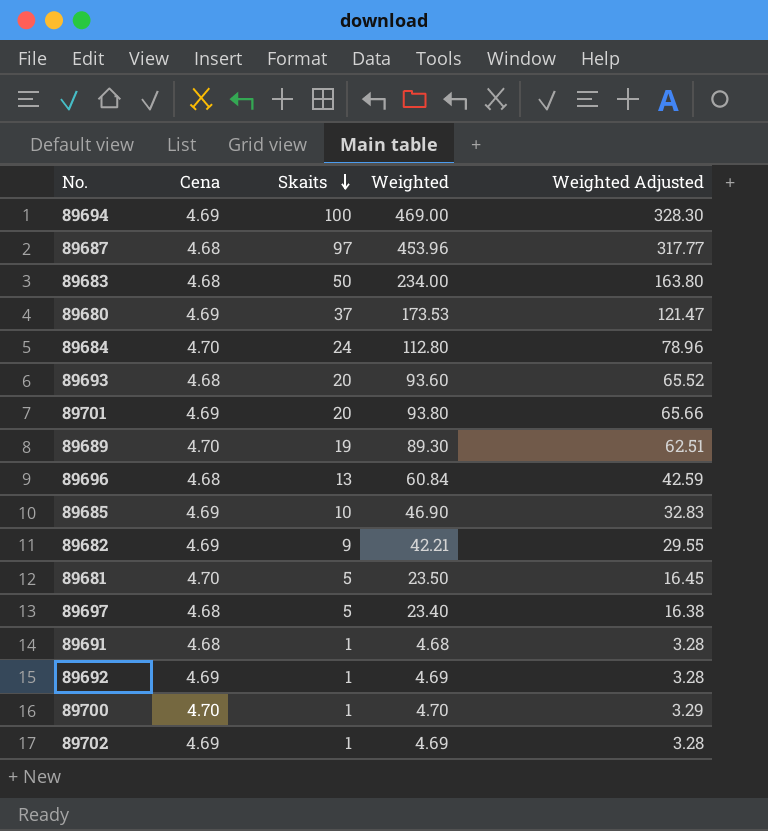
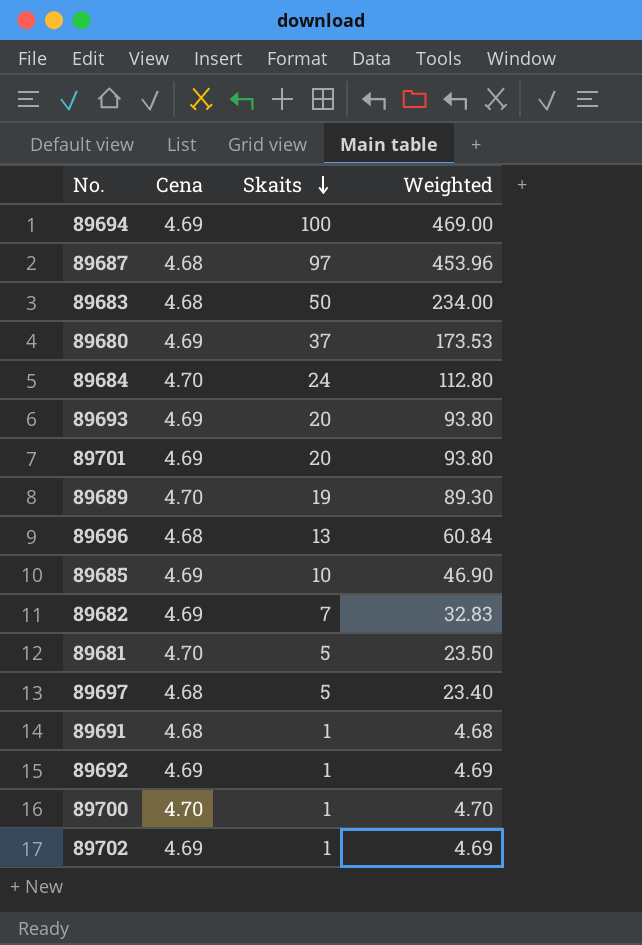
column Weighted Adjusted | formula: [Weighted] * 0.7 -> none
89693 | Cena: 4.68 -> 4.69
89693 | Weighted: 93.60 -> 93.80
89682 | Skaits: 9 -> 7
89682 | Weighted: 42.21 -> 32.83

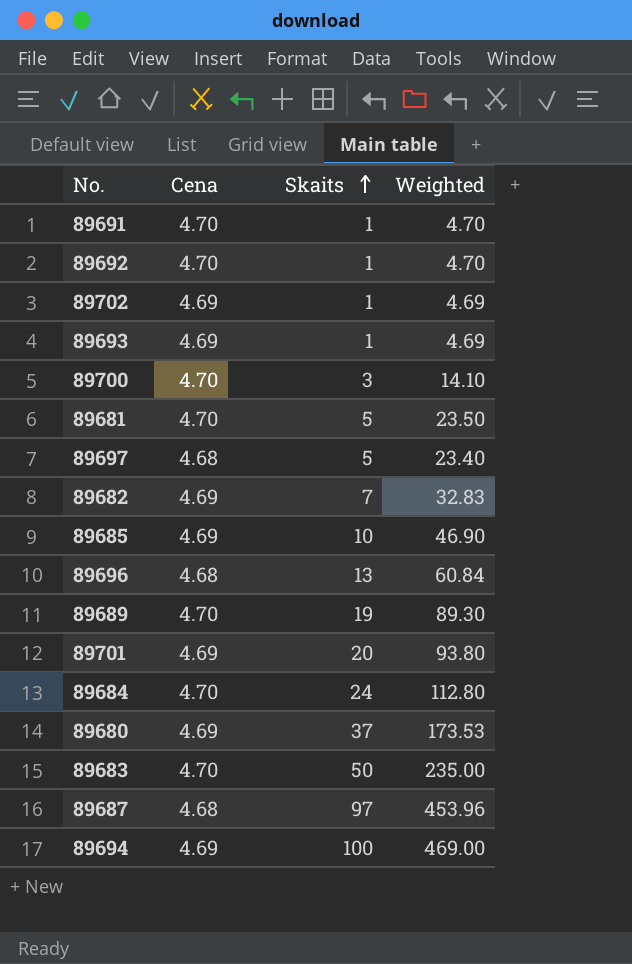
row order: Skaits descending -> Skaits ascending
89691 | Cena: 4.68 -> 4.70
89691 | Weighted: 4.68 -> 4.70
89692 | Cena: 4.69 -> 4.70
89692 | Weighted: 4.69 -> 4.70
89693 | Skaits: 20 -> 1
89693 | Weighted: 93.80 -> 4.69
89700 | Skaits: 1 -> 3
89700 | Weighted: 4.70 -> 14.10
89683 | Cena: 4.68 -> 4.70
89683 | Weighted: 234.00 -> 235.00

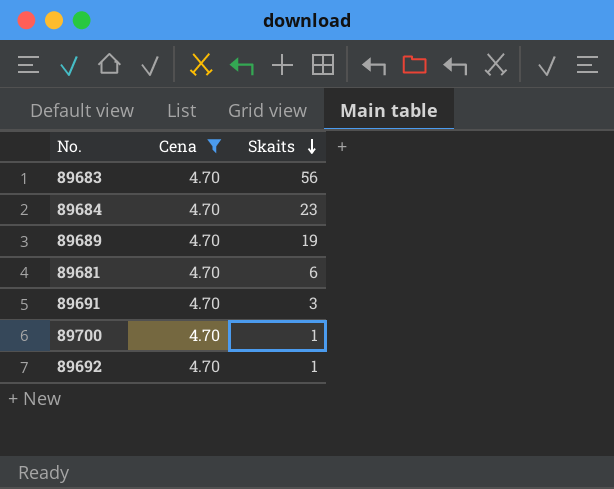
filter: none -> Cena = 4.70
row order: Skaits ascending -> Skaits descending
column Weighted | formula: [Cena] * [Skaits] -> none
89683 | Skaits: 50 -> 56
89684 | Skaits: 24 -> 23
89681 | Skaits: 5 -> 6
89691 | Skaits: 1 -> 3
89700 | Skaits: 3 -> 1

